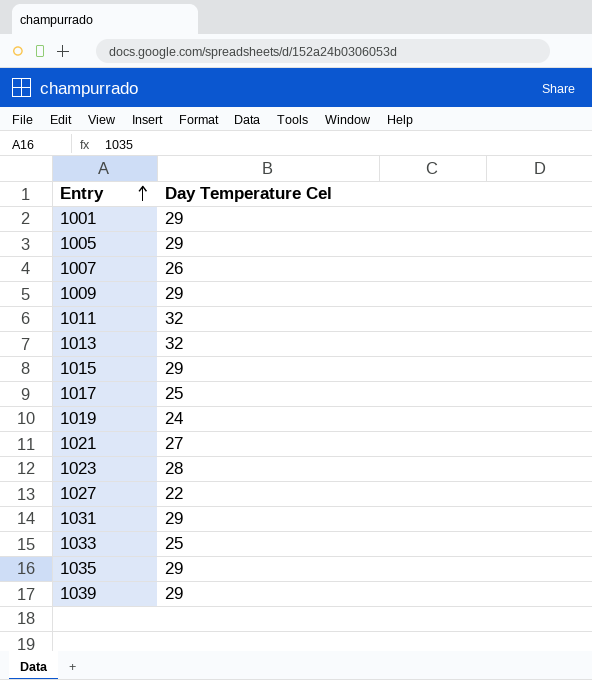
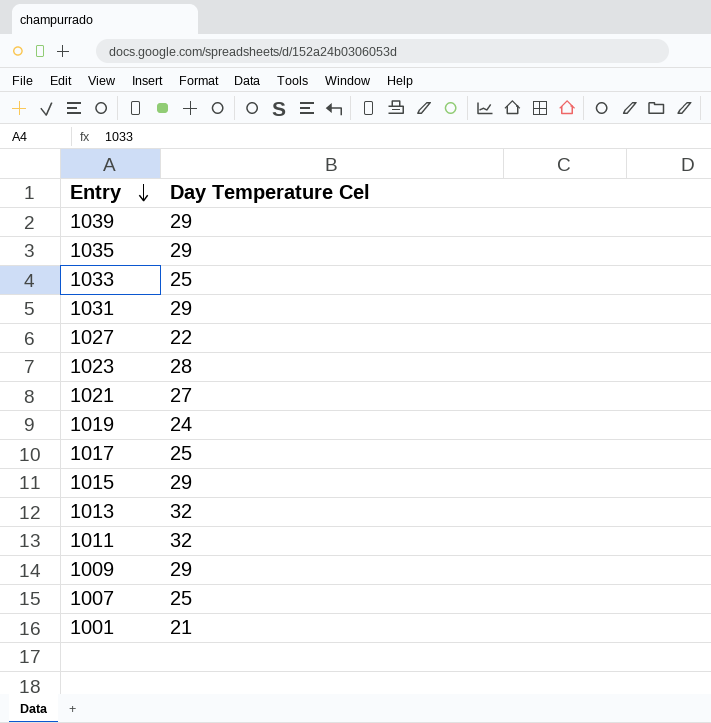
row order: Entry ascending -> Entry descending
row 1005: 29 -> none
1007 | Day Temperature Cel: 26 -> 25
1001 | Day Temperature Cel: 29 -> 21

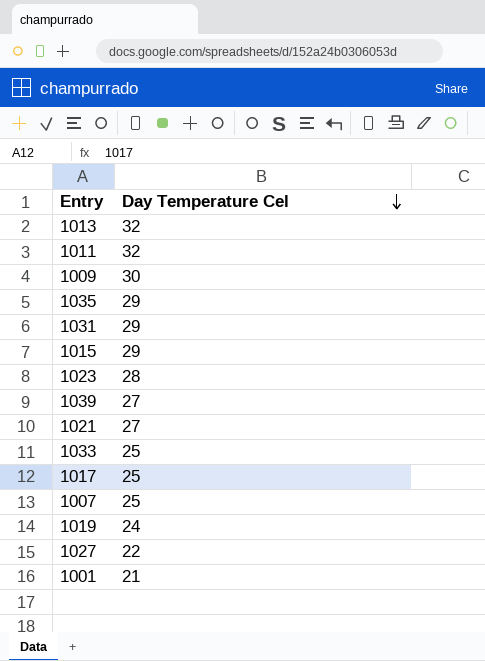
row order: Entry descending -> Day Temperature Cel descending
1009 | Day Temperature Cel: 29 -> 30
1039 | Day Temperature Cel: 29 -> 27

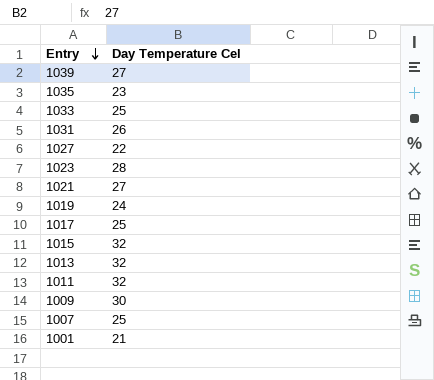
row order: Day Temperature Cel descending -> Entry descending
1035 | Day Temperature Cel: 29 -> 23
1031 | Day Temperature Cel: 29 -> 26
1015 | Day Temperature Cel: 29 -> 32

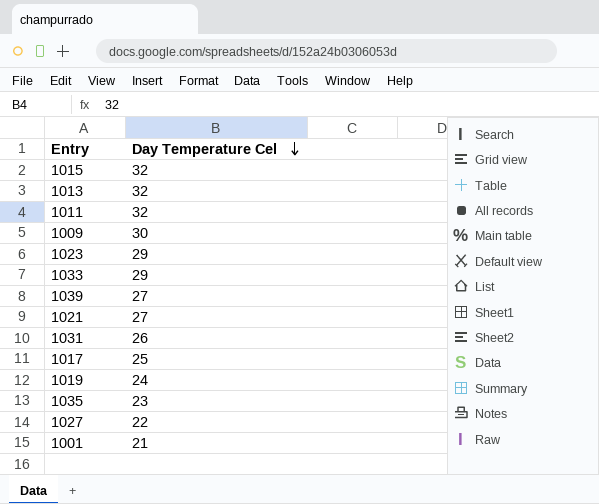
row order: Entry descending -> Day Temperature Cel descending
row 1007: 25 -> none
1023 | Day Temperature Cel: 28 -> 29
1033 | Day Temperature Cel: 25 -> 29

